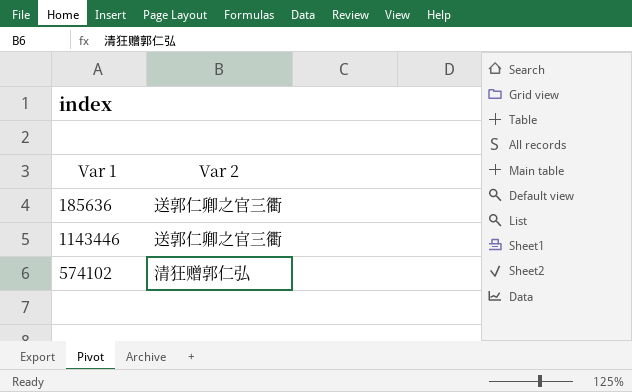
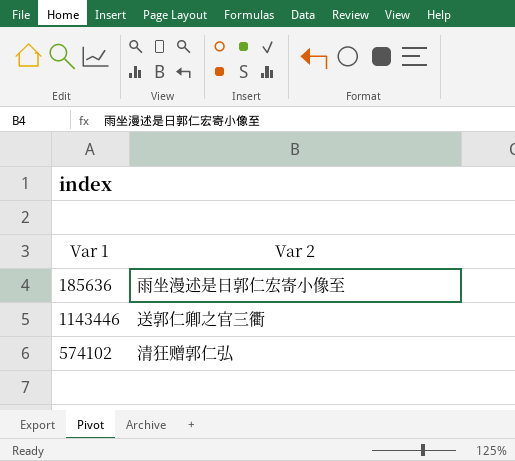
185636 | Var 2: 送郭仁卿之官三衢 -> 雨坐漫述是日郭仁宏寄小像至

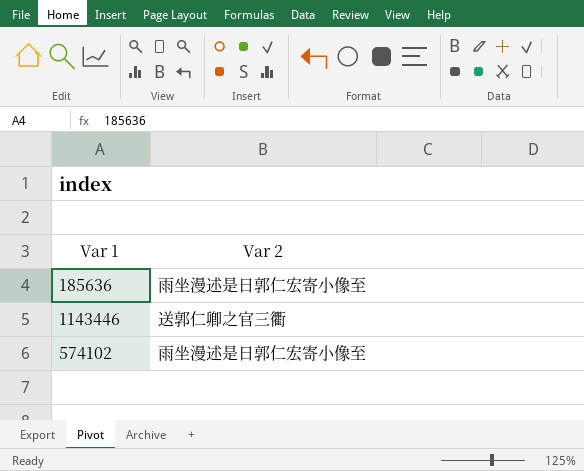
574102 | Var 2: 清狂赠郭仁弘 -> 雨坐漫述是日郭仁宏寄小像至

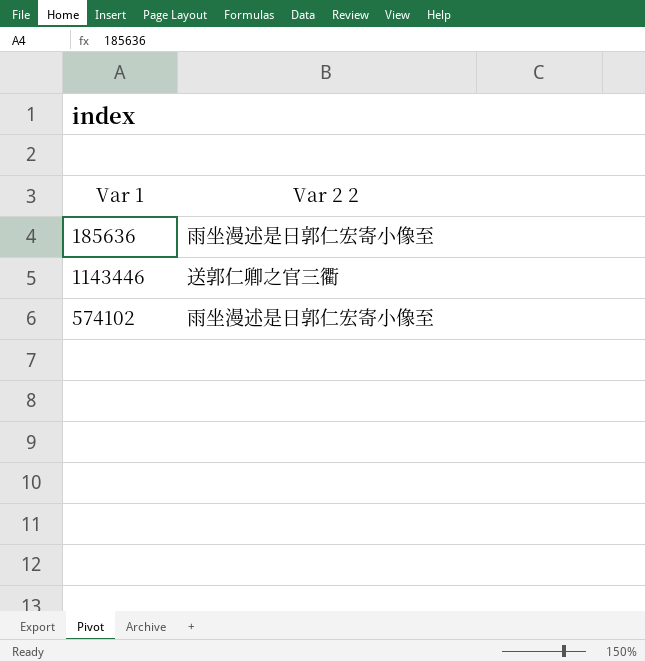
column name: Var 2 -> Var 2 2

